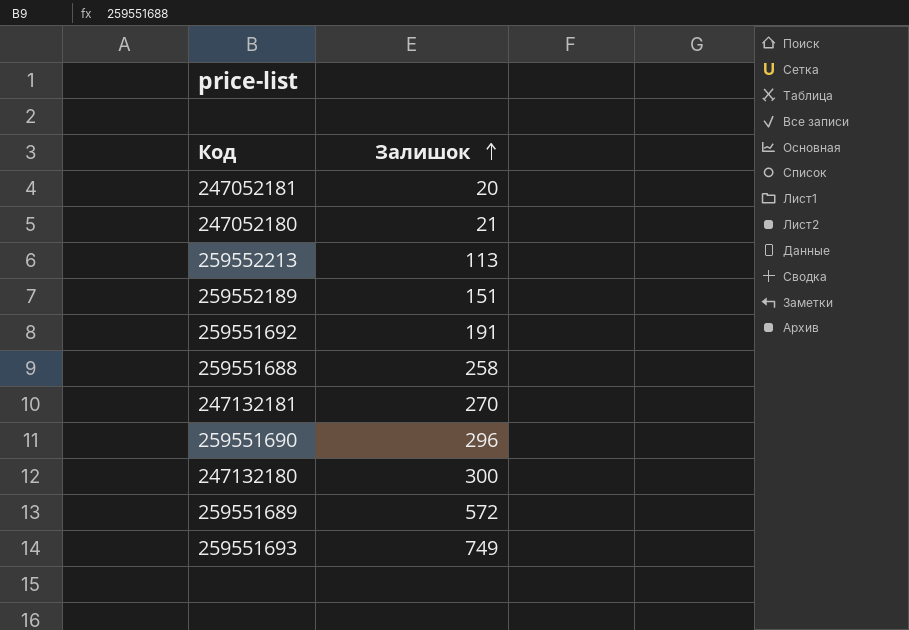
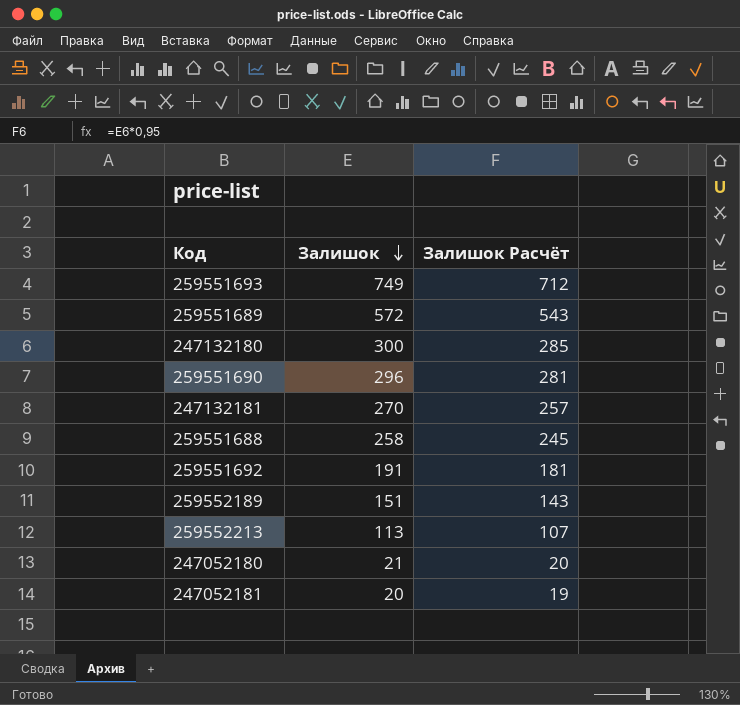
row order: Залишок ascending -> Залишок descending
column Залишок Расчёт | formula: none -> [Залишок] * 0,95

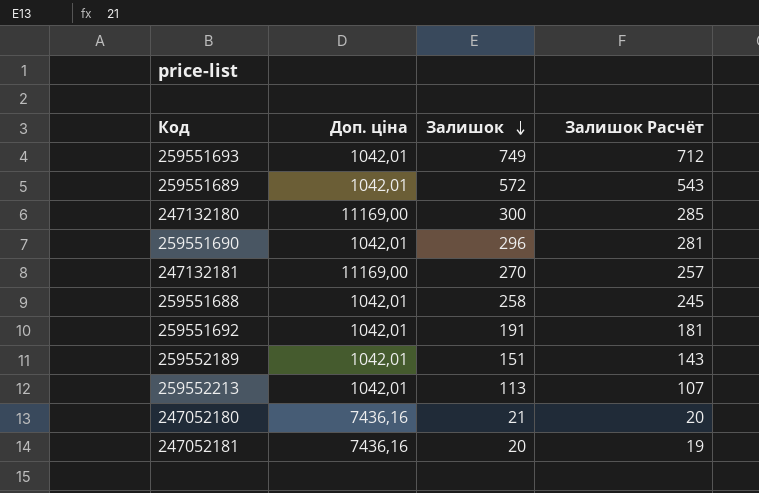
column Доп. ціна | position: none -> 2

